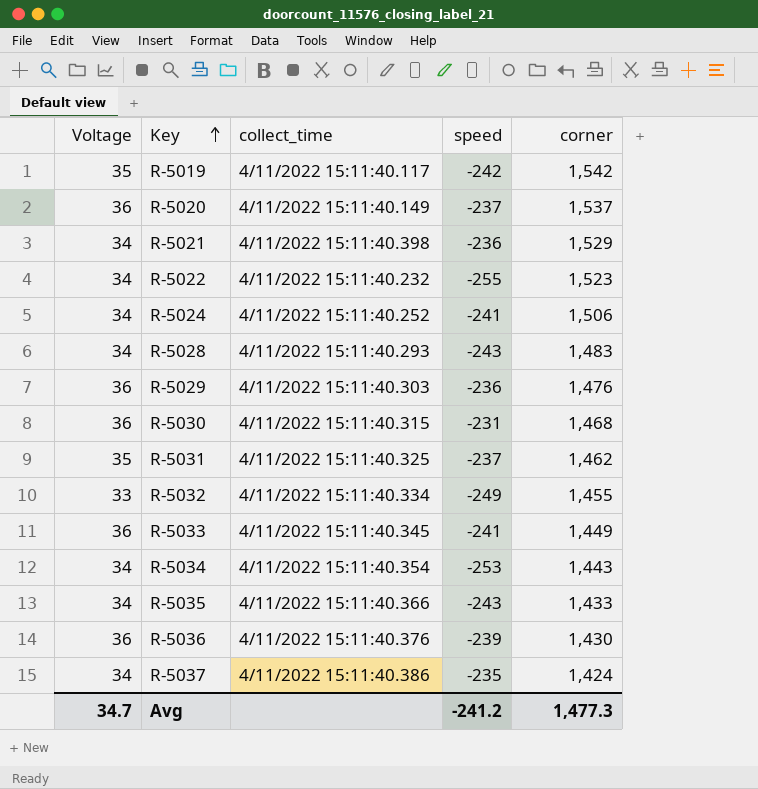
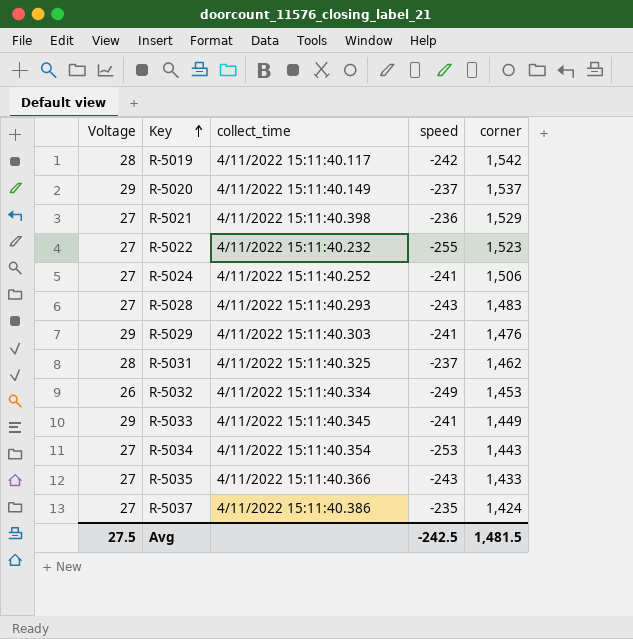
row R-5030: 36 | 4/11/2022 15:11:40.315 | -231 | 1,468 -> none
row R-5036: 36 | 4/11/2022 15:11:40.376 | -239 | 1,430 -> none
R-5019 | Voltage: 35 -> 28
R-5020 | Voltage: 36 -> 29
R-5021 | Voltage: 34 -> 27
R-5022 | Voltage: 34 -> 27
R-5024 | Voltage: 34 -> 27
R-5028 | Voltage: 34 -> 27
R-5029 | Voltage: 36 -> 29
R-5029 | speed: -236 -> -241
R-5031 | Voltage: 35 -> 28
R-5032 | Voltage: 33 -> 26
R-5032 | corner: 1,455 -> 1,453
R-5033 | Voltage: 36 -> 29
R-5034 | Voltage: 34 -> 27
R-5035 | Voltage: 34 -> 27
R-5037 | Voltage: 34 -> 27
Avg | Voltage: 34.7 -> 27.5
Avg | speed: -241.2 -> -242.5
Avg | corner: 1,477.3 -> 1,481.5

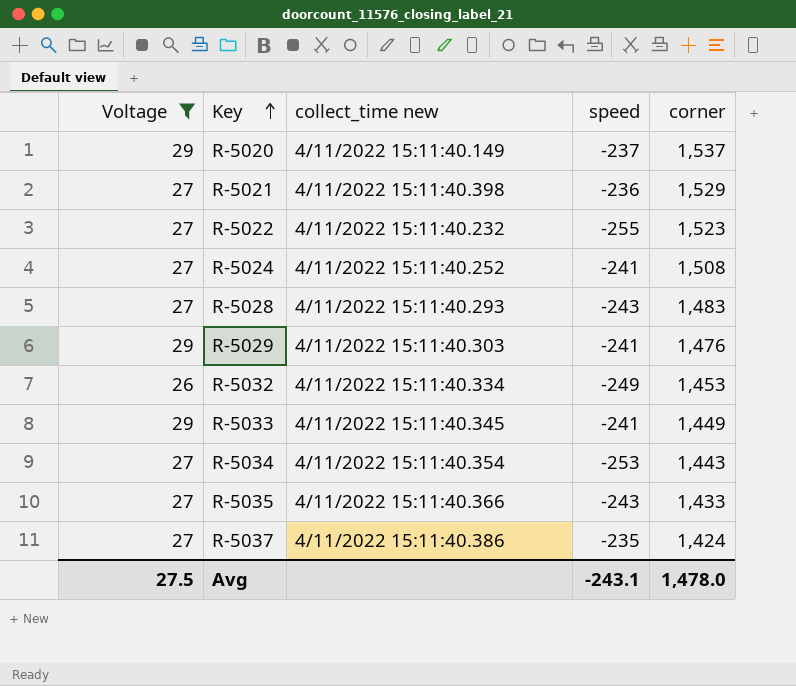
filter: none -> Voltage != 28
column name: collect_time -> collect_time new
R-5024 | corner: 1,506 -> 1,508
Avg | speed: -242.5 -> -243.1
Avg | corner: 1,481.5 -> 1,478.0

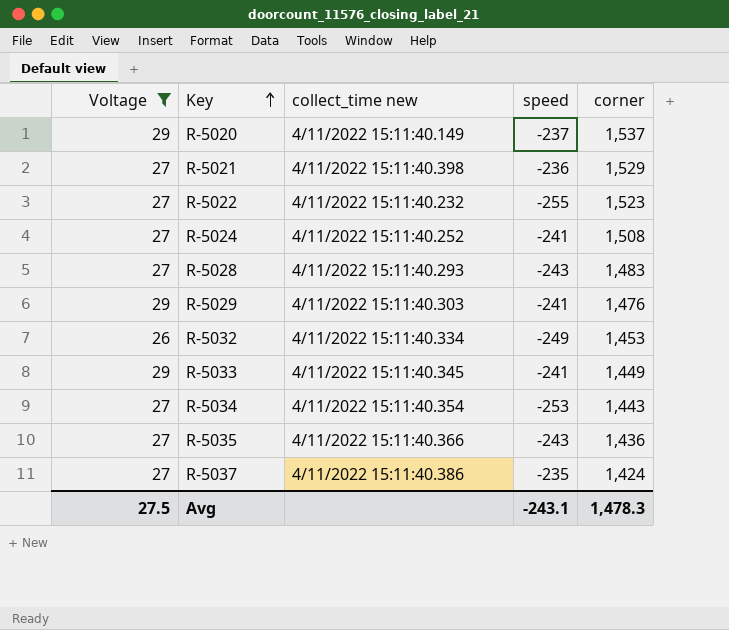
R-5035 | corner: 1,433 -> 1,436
Avg | corner: 1,478.0 -> 1,478.3

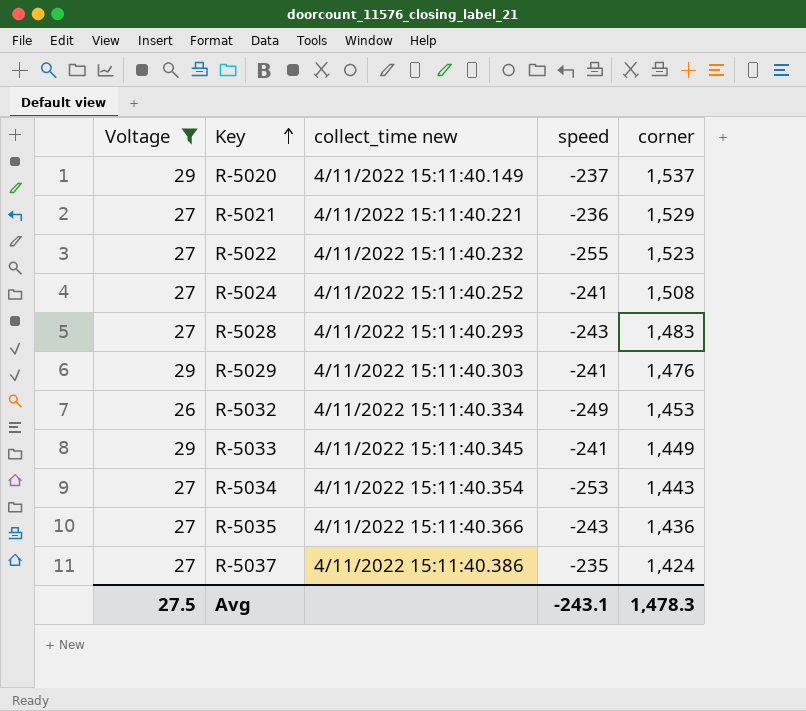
R-5021 | collect_time new: 4/11/2022 15:11:40.398 -> 4/11/2022 15:11:40.221

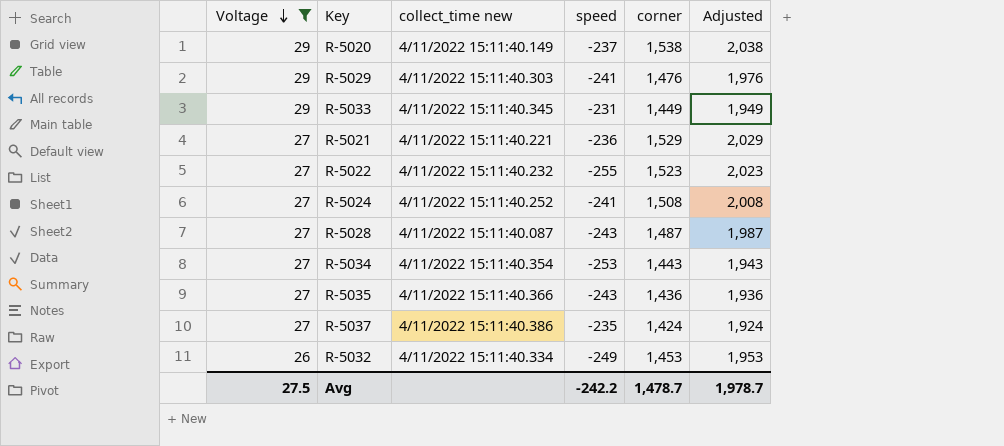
row order: Key ascending -> Voltage descending
column Adjusted | formula: none -> [corner] + 500
R-5020 | corner: 1,537 -> 1,538
R-5033 | speed: -241 -> -231
R-5028 | collect_time new: 4/11/2022 15:11:40.293 -> 4/11/2022 15:11:40.087
R-5028 | corner: 1,483 -> 1,487
Avg | speed: -243.1 -> -242.2
Avg | corner: 1,478.3 -> 1,478.7

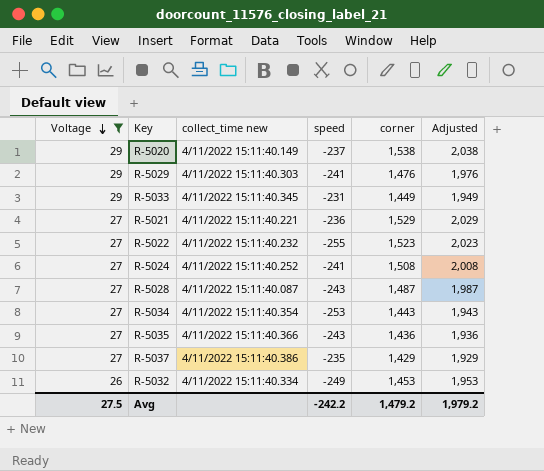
R-5037 | corner: 1,424 -> 1,429
R-5037 | Adjusted: 1,924 -> 1,929
Avg | corner: 1,478.7 -> 1,479.2
Avg | Adjusted: 1,978.7 -> 1,979.2

